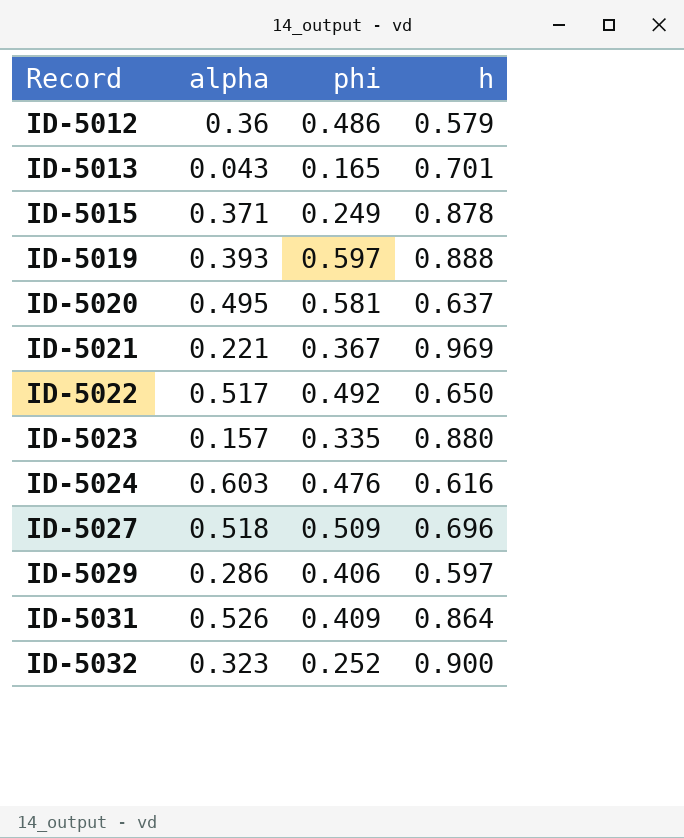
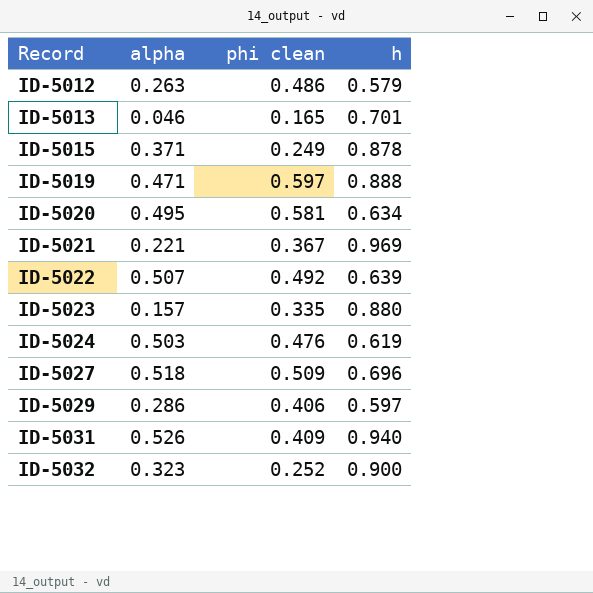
column name: phi -> phi clean
ID-5012 | alpha: 0.36 -> 0.263
ID-5013 | alpha: 0.043 -> 0.046
ID-5019 | alpha: 0.393 -> 0.471
ID-5020 | h: 0.637 -> 0.634
ID-5022 | alpha: 0.517 -> 0.507
ID-5022 | h: 0.650 -> 0.639
ID-5024 | alpha: 0.603 -> 0.503
ID-5024 | h: 0.616 -> 0.619
ID-5031 | h: 0.864 -> 0.940

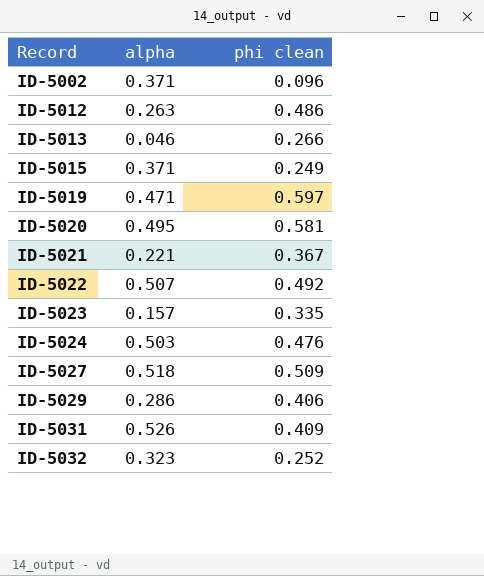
column h | position: 4 -> none
row ID-5002: none -> 0.371 | 0.096
ID-5013 | phi clean: 0.165 -> 0.266

